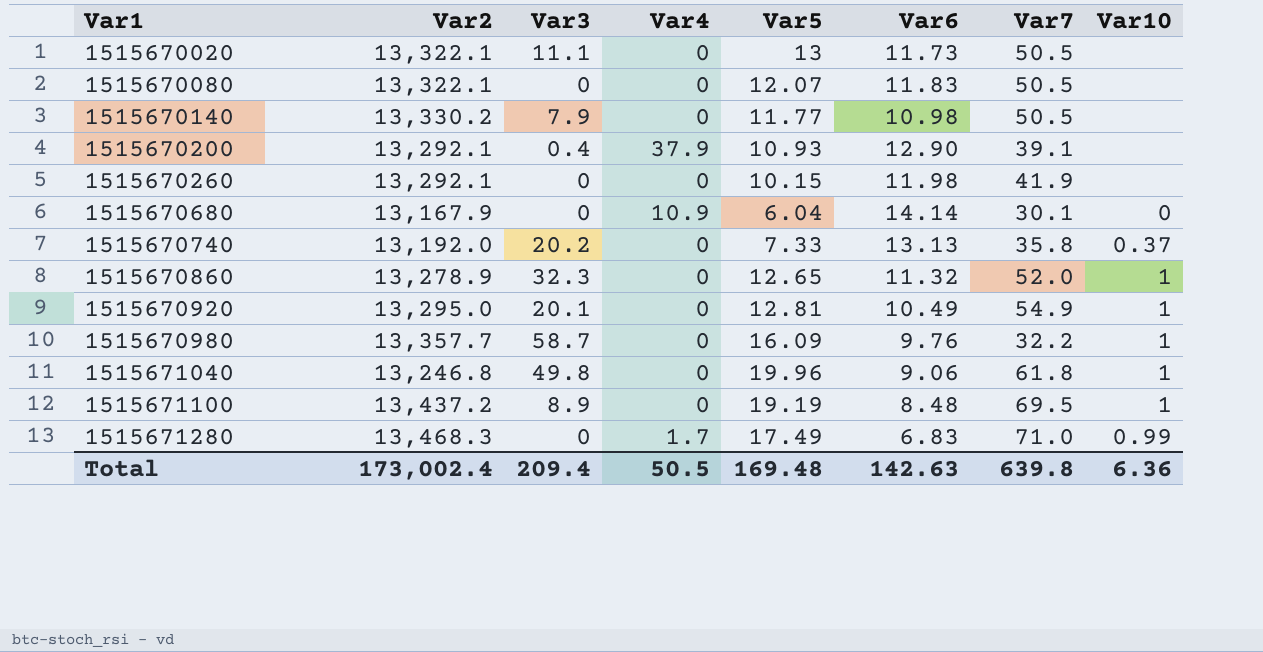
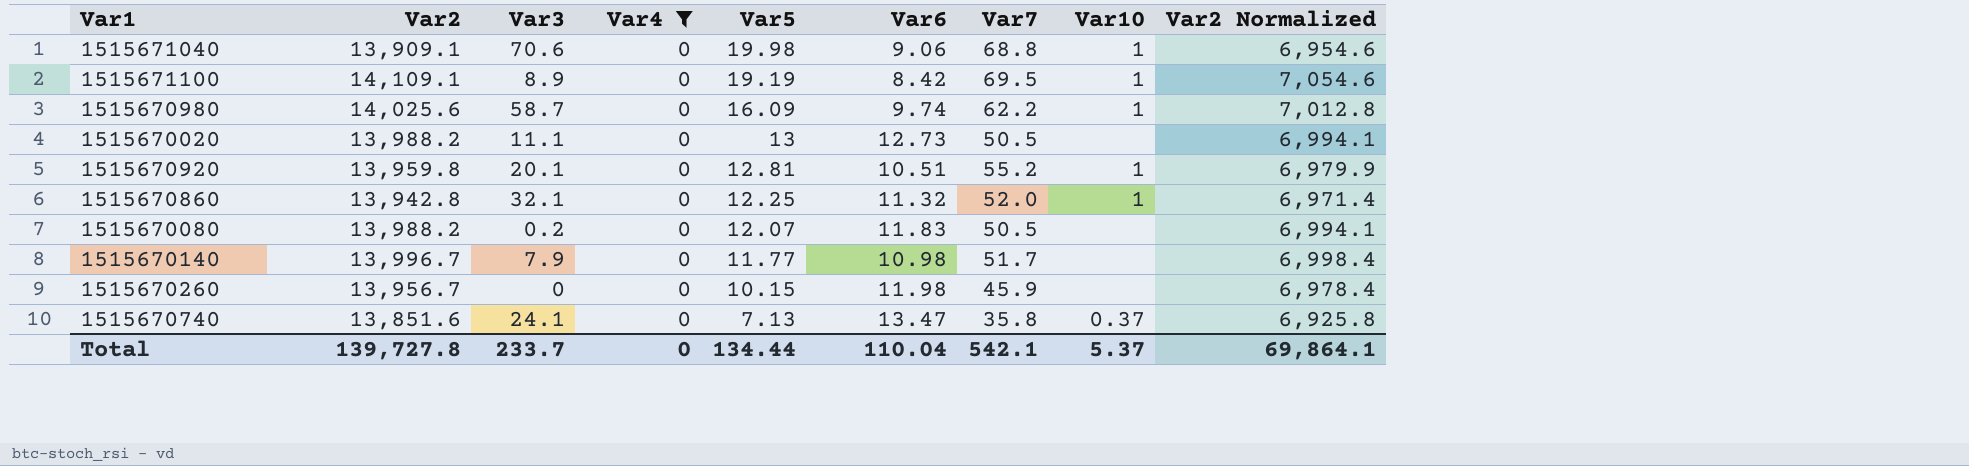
filter: none -> Var4 = 0
row order: Var1 ascending -> Var5 descending
column Var2 Normalized | formula: none -> [Var2] * 0.5
1515671040 | Var2: 13,246.8 -> 13,909.1
1515671040 | Var3: 49.8 -> 70.6
1515671040 | Var5: 19.96 -> 19.98
1515671040 | Var7: 61.8 -> 68.8
1515671100 | Var2: 13,437.2 -> 14,109.1
1515671100 | Var6: 8.48 -> 8.42
1515670980 | Var2: 13,357.7 -> 14,025.6
1515670980 | Var6: 9.76 -> 9.74
1515670980 | Var7: 32.2 -> 62.2
1515670020 | Var2: 13,322.1 -> 13,988.2
1515670020 | Var6: 11.73 -> 12.73
1515670920 | Var2: 13,295.0 -> 13,959.8
1515670920 | Var6: 10.49 -> 10.51
1515670920 | Var7: 54.9 -> 55.2
1515670860 | Var2: 13,278.9 -> 13,942.8
1515670860 | Var3: 32.3 -> 32.1
1515670860 | Var5: 12.65 -> 12.25
1515670080 | Var2: 13,322.1 -> 13,988.2
1515670080 | Var3: 0 -> 0.2
1515670140 | Var2: 13,330.2 -> 13,996.7
1515670140 | Var7: 50.5 -> 51.7
1515670260 | Var2: 13,292.1 -> 13,956.7
1515670260 | Var7: 41.9 -> 45.9
1515670740 | Var2: 13,192.0 -> 13,851.6
1515670740 | Var3: 20.2 -> 24.1
1515670740 | Var5: 7.33 -> 7.13
1515670740 | Var6: 13.13 -> 13.47
Total | Var2: 173,002.4 -> 139,727.8
Total | Var3: 209.4 -> 233.7
Total | Var4: 50.5 -> 0
Total | Var5: 169.48 -> 134.44
Total | Var6: 142.63 -> 110.04
Total | Var7: 639.8 -> 542.1
Total | Var10: 6.36 -> 5.37

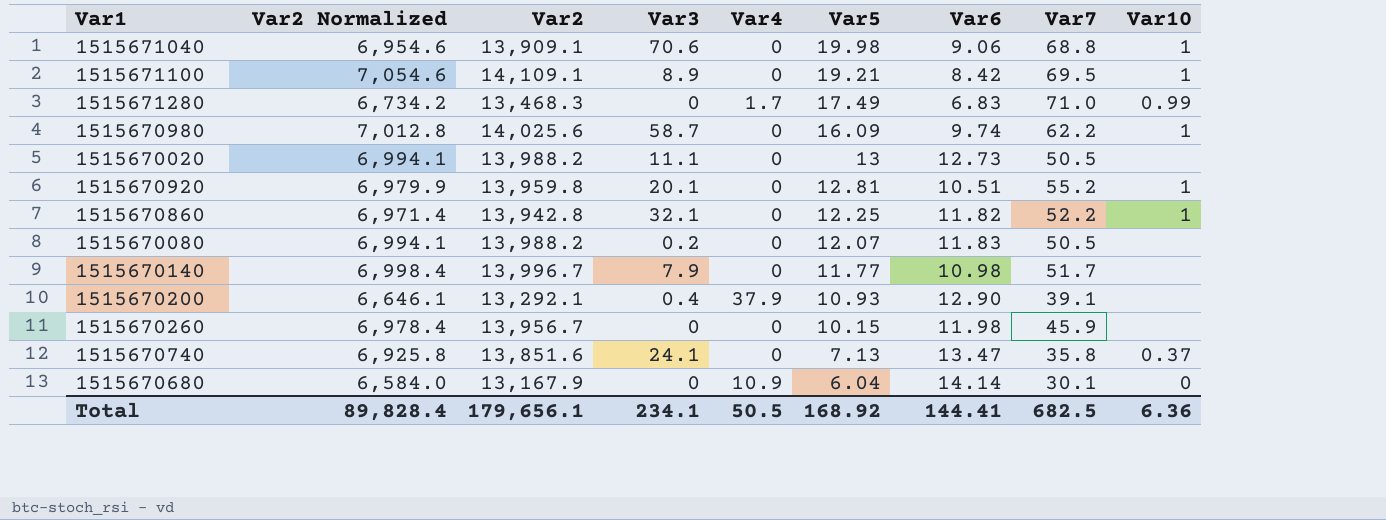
filter: Var4 = 0 -> none
column Var2 Normalized | position: 9 -> 2
1515671100 | Var5: 19.19 -> 19.21
1515670860 | Var6: 11.32 -> 11.82
1515670860 | Var7: 52.0 -> 52.2
Total | Var2 Normalized: 69,864.1 -> 89,828.4
Total | Var2: 139,727.8 -> 179,656.1
Total | Var3: 233.7 -> 234.1
Total | Var4: 0 -> 50.5
Total | Var5: 134.44 -> 168.92
Total | Var6: 110.04 -> 144.41
Total | Var7: 542.1 -> 682.5
Total | Var10: 5.37 -> 6.36

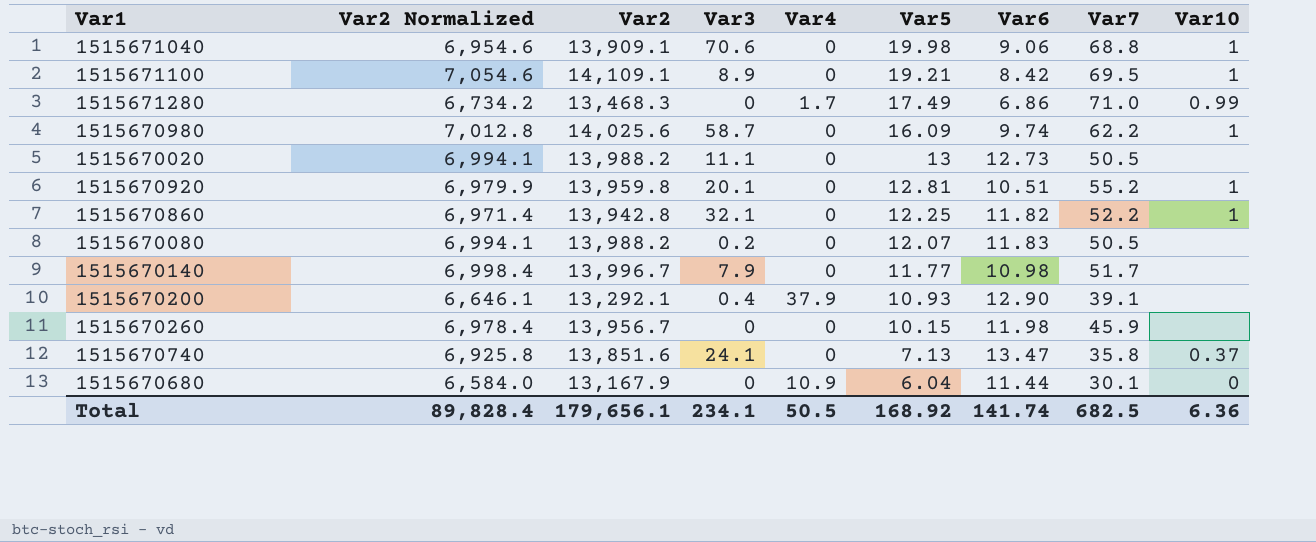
1515671280 | Var6: 6.83 -> 6.86
1515670680 | Var6: 14.14 -> 11.44
Total | Var6: 144.41 -> 141.74

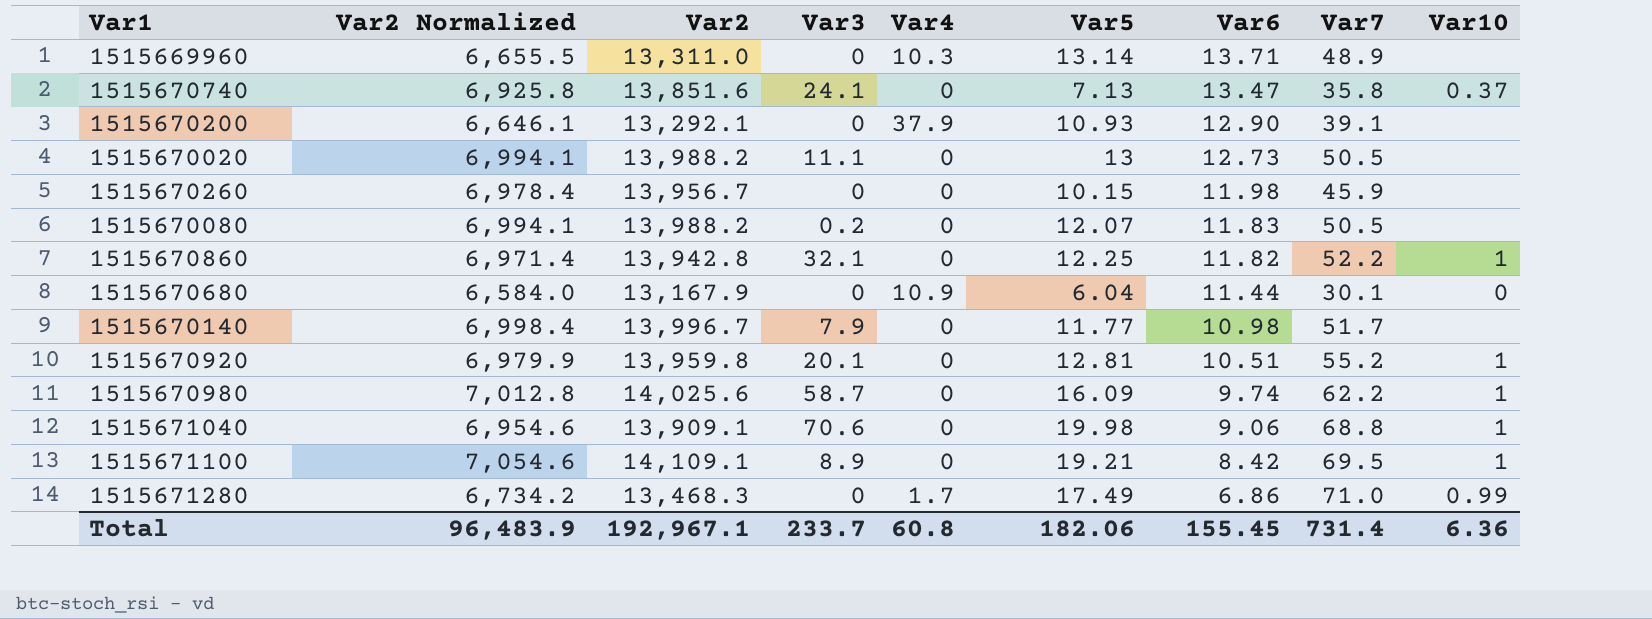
row order: Var5 descending -> Var6 descending
row 1515669960: none -> 6,655.5 | 13,311.0 | 0 | 10.3 | 13.14 | 13.71 | 48.9 | none
1515670200 | Var3: 0.4 -> 0
Total | Var2 Normalized: 89,828.4 -> 96,483.9
Total | Var2: 179,656.1 -> 192,967.1
Total | Var3: 234.1 -> 233.7
Total | Var4: 50.5 -> 60.8
Total | Var5: 168.92 -> 182.06
Total | Var6: 141.74 -> 155.45
Total | Var7: 682.5 -> 731.4

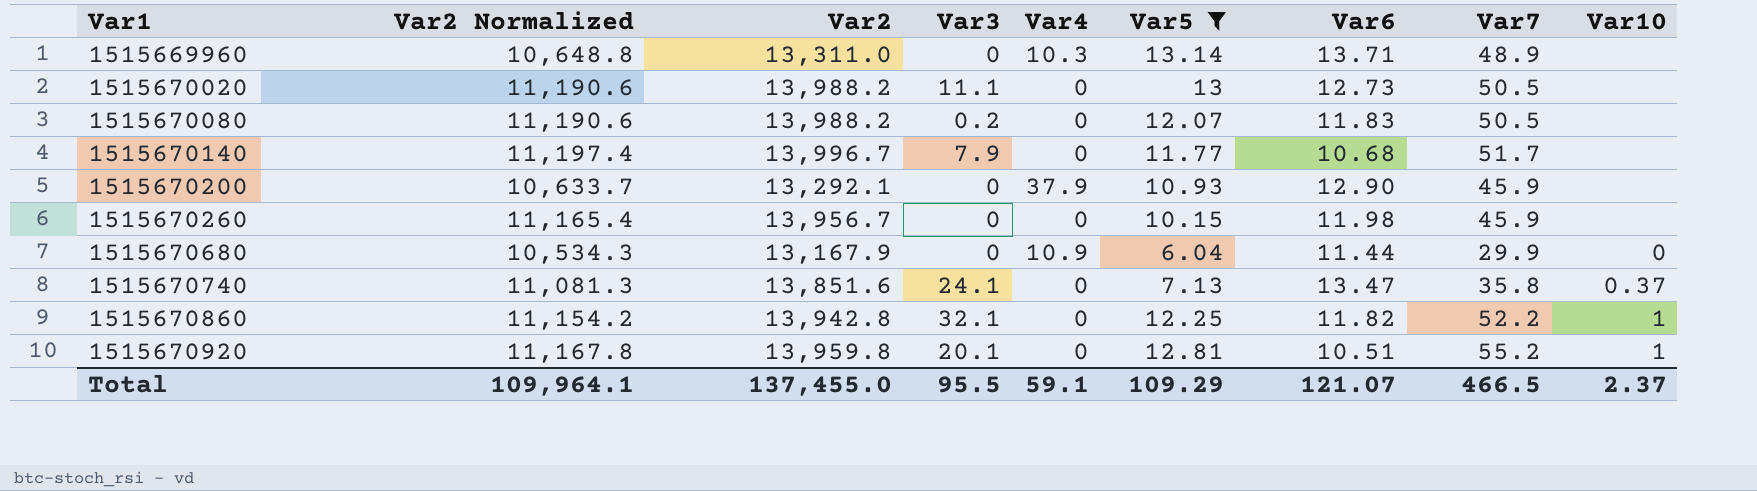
filter: none -> Var5 <= 13.14
row order: Var6 descending -> Var1 ascending
column Var2 Normalized | formula: [Var2] * 0.5 -> [Var2] * 0.8
1515670140 | Var6: 10.98 -> 10.68
1515670200 | Var7: 39.1 -> 45.9
1515670680 | Var7: 30.1 -> 29.9
Total | Var2 Normalized: 96,483.9 -> 109,964.1
Total | Var2: 192,967.1 -> 137,455.0
Total | Var3: 233.7 -> 95.5
Total | Var4: 60.8 -> 59.1
Total | Var5: 182.06 -> 109.29
Total | Var6: 155.45 -> 121.07
Total | Var7: 731.4 -> 466.5
Total | Var10: 6.36 -> 2.37

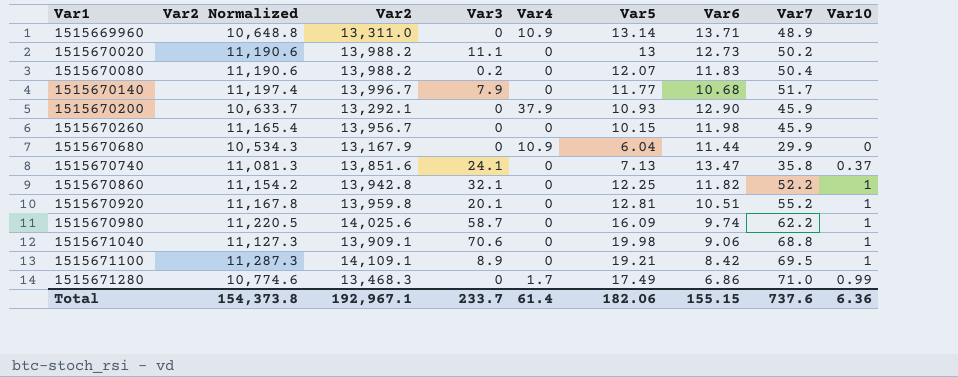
filter: Var5 <= 13.14 -> none
1515669960 | Var4: 10.3 -> 10.9
1515670020 | Var7: 50.5 -> 50.2
1515670080 | Var7: 50.5 -> 50.4
Total | Var2 Normalized: 109,964.1 -> 154,373.8
Total | Var2: 137,455.0 -> 192,967.1
Total | Var3: 95.5 -> 233.7
Total | Var4: 59.1 -> 61.4
Total | Var5: 109.29 -> 182.06
Total | Var6: 121.07 -> 155.15
Total | Var7: 466.5 -> 737.6
Total | Var10: 2.37 -> 6.36

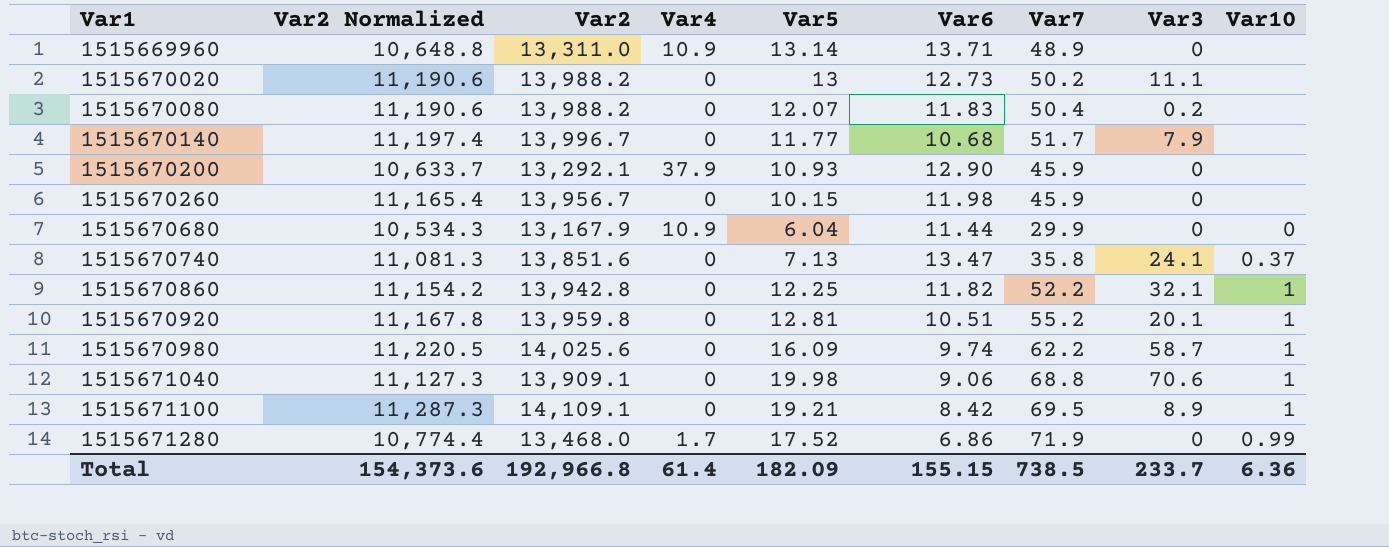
column Var3 | position: 4 -> 8
1515671280 | Var2 Normalized: 10,774.6 -> 10,774.4
1515671280 | Var2: 13,468.3 -> 13,468.0
1515671280 | Var5: 17.49 -> 17.52
1515671280 | Var7: 71.0 -> 71.9
Total | Var2 Normalized: 154,373.8 -> 154,373.6
Total | Var2: 192,967.1 -> 192,966.8
Total | Var5: 182.06 -> 182.09
Total | Var7: 737.6 -> 738.5

